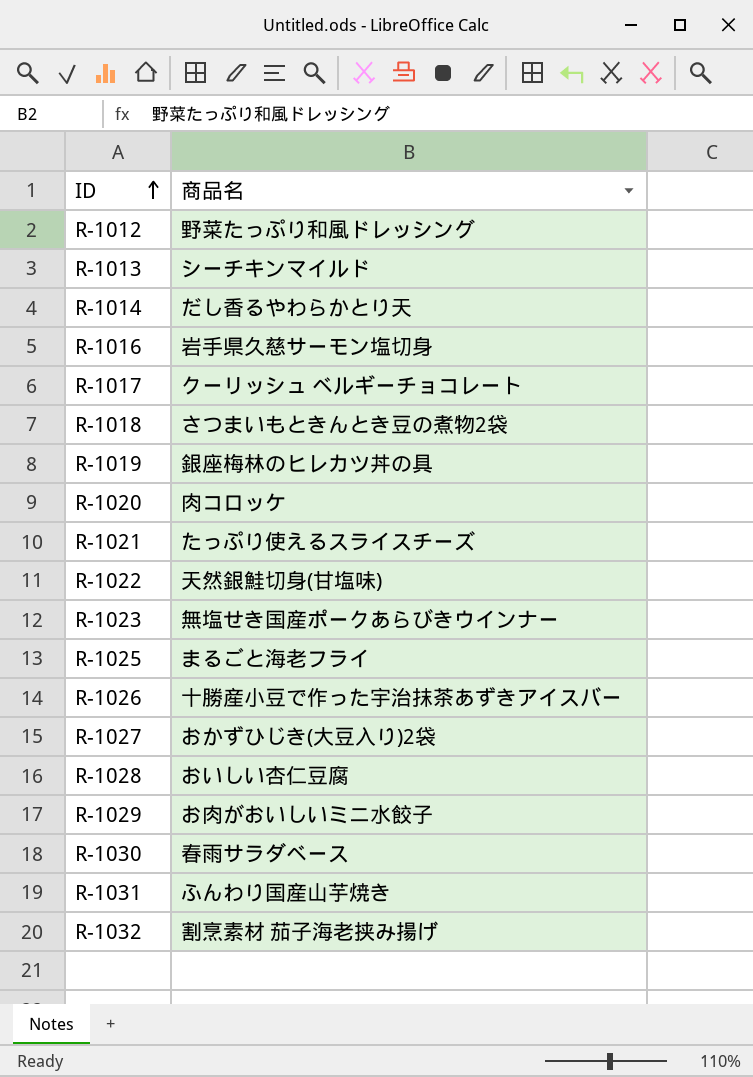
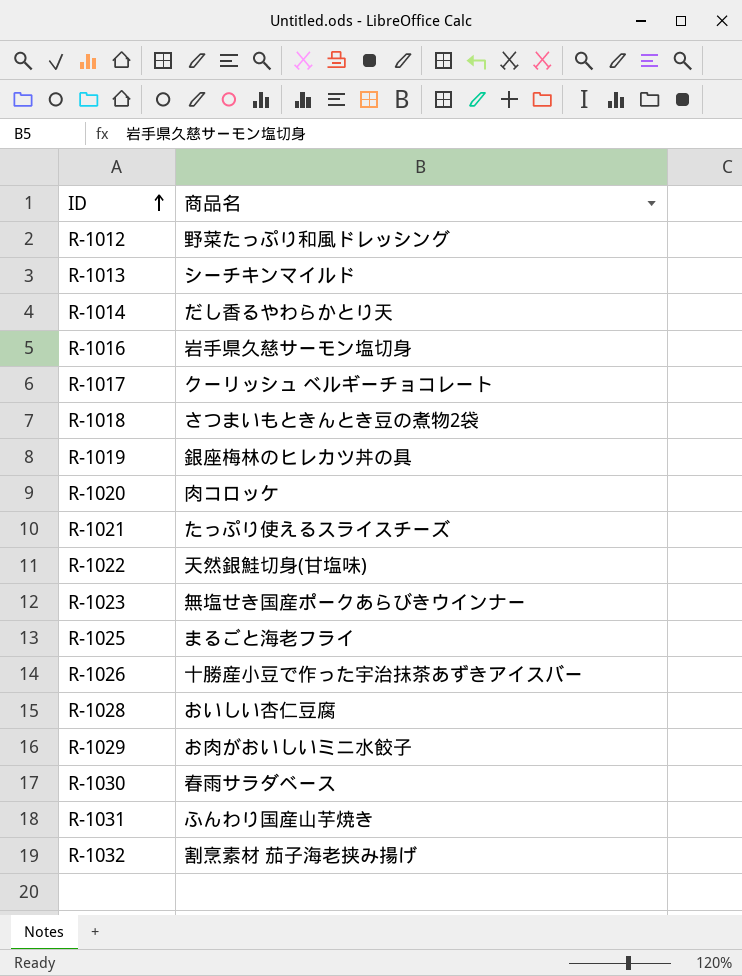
row R-1027: おかずひじき(大豆入り)2袋 -> none

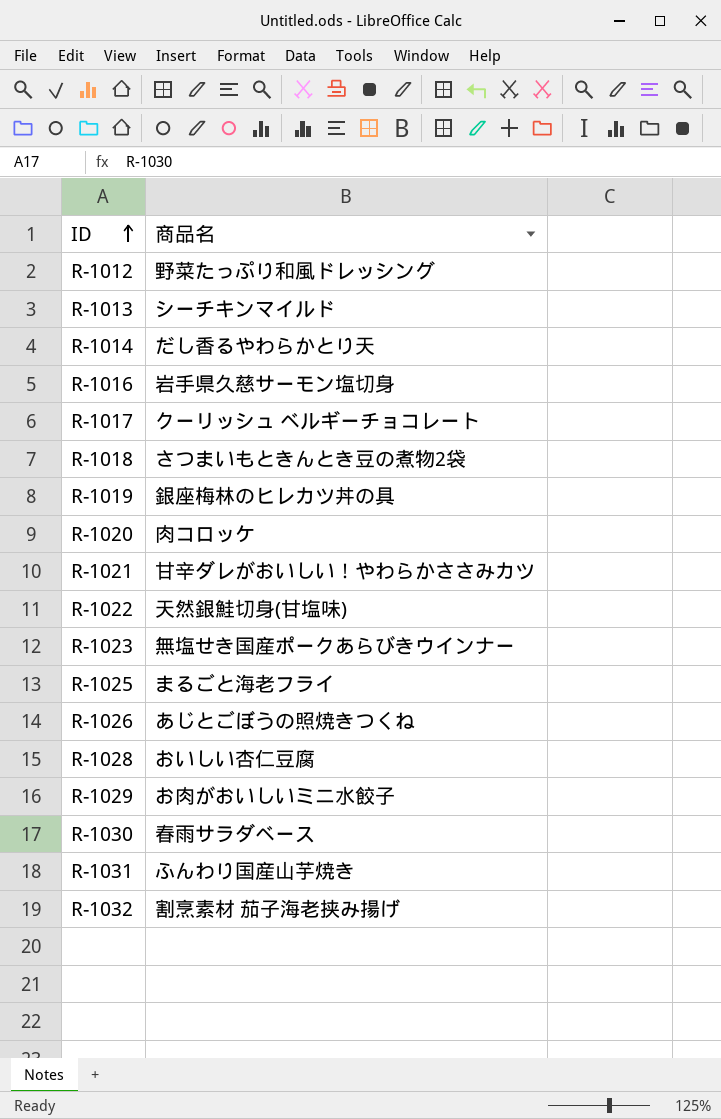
R-1021 | 商品名: たっぷり使えるスライスチーズ -> 甘辛ダレがおいしい！やわらかささみカツ
R-1026 | 商品名: 十勝産小豆で作った宇治抹茶あずきアイスバー -> あじとごぼうの照焼きつくね

